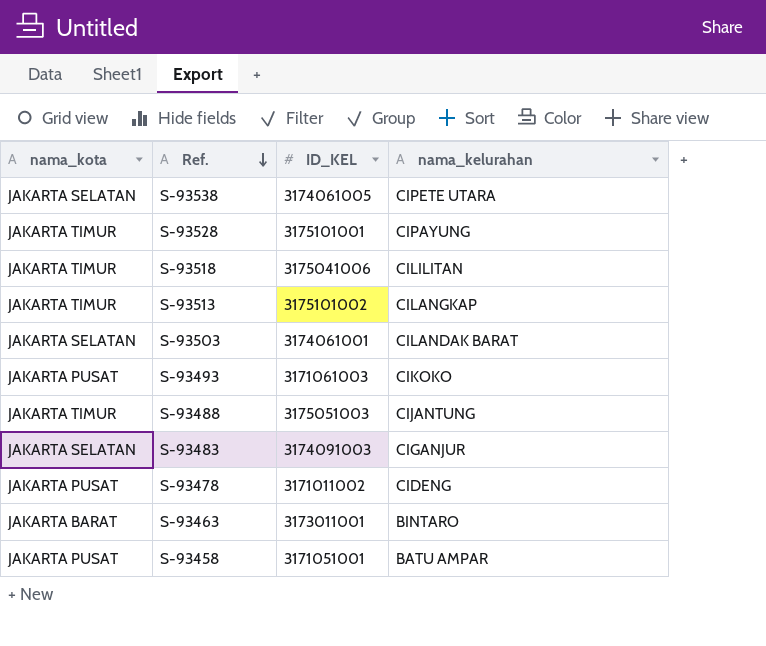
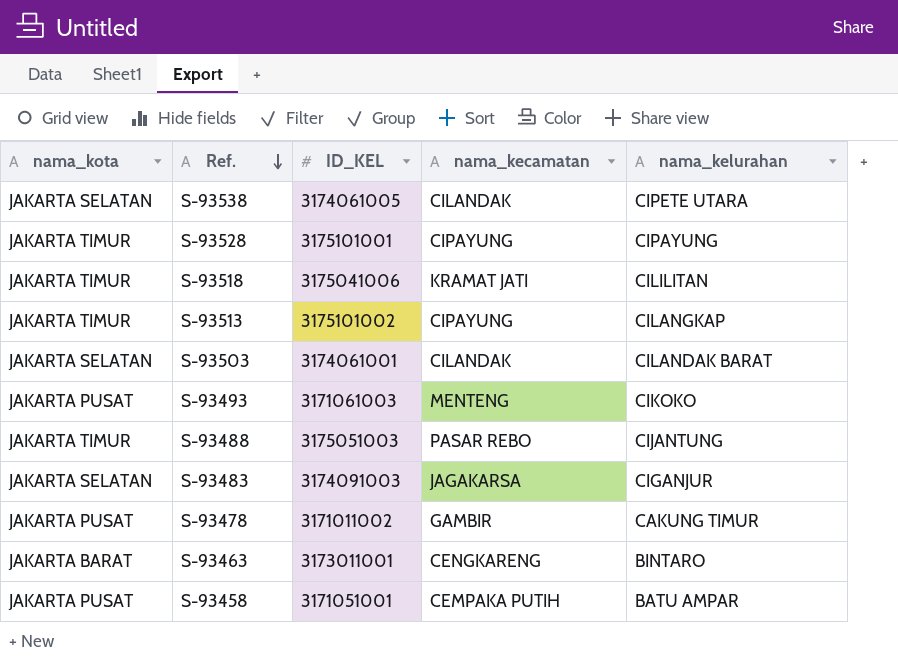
column nama_kecamatan | position: none -> 4
S-93478 | nama_kelurahan: CIDENG -> CAKUNG TIMUR

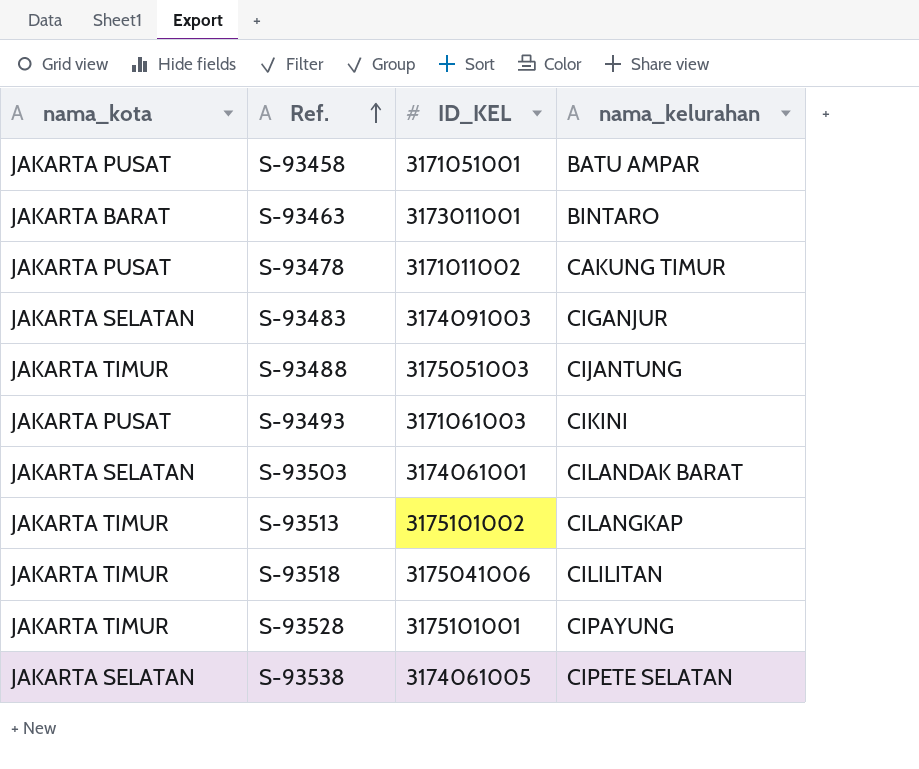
row order: Ref. descending -> Ref. ascending
column nama_kecamatan | position: 4 -> none
S-93493 | nama_kelurahan: CIKOKO -> CIKINI
S-93538 | nama_kelurahan: CIPETE UTARA -> CIPETE SELATAN

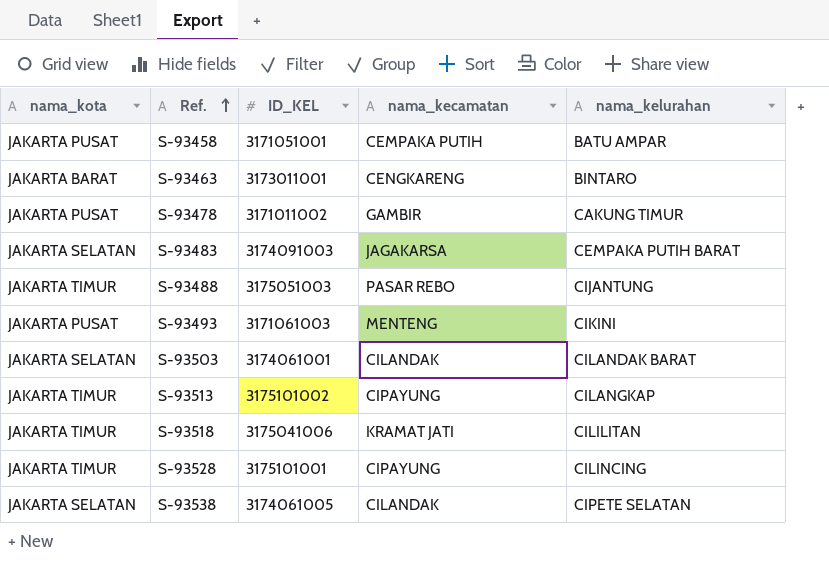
column nama_kecamatan | position: none -> 4
S-93483 | nama_kelurahan: CIGANJUR -> CEMPAKA PUTIH BARAT
S-93528 | nama_kelurahan: CIPAYUNG -> CILINCING

